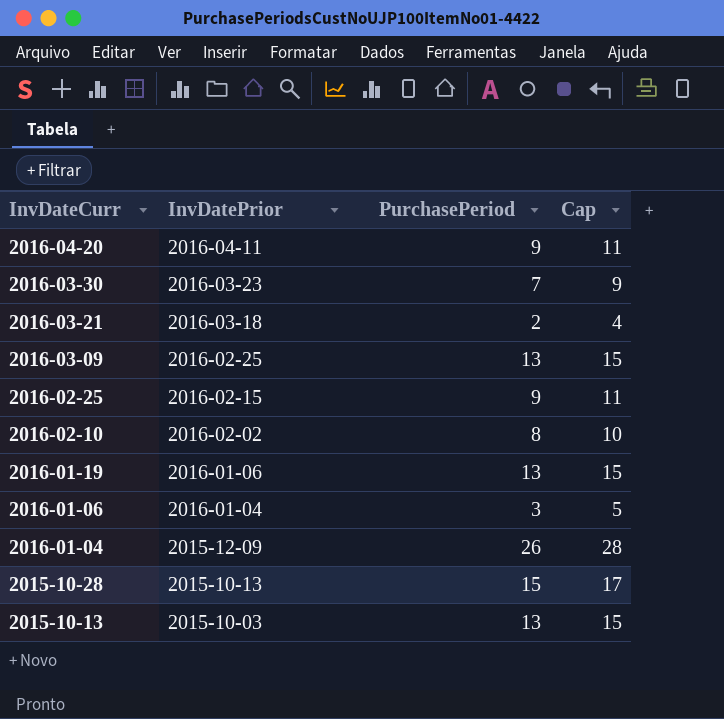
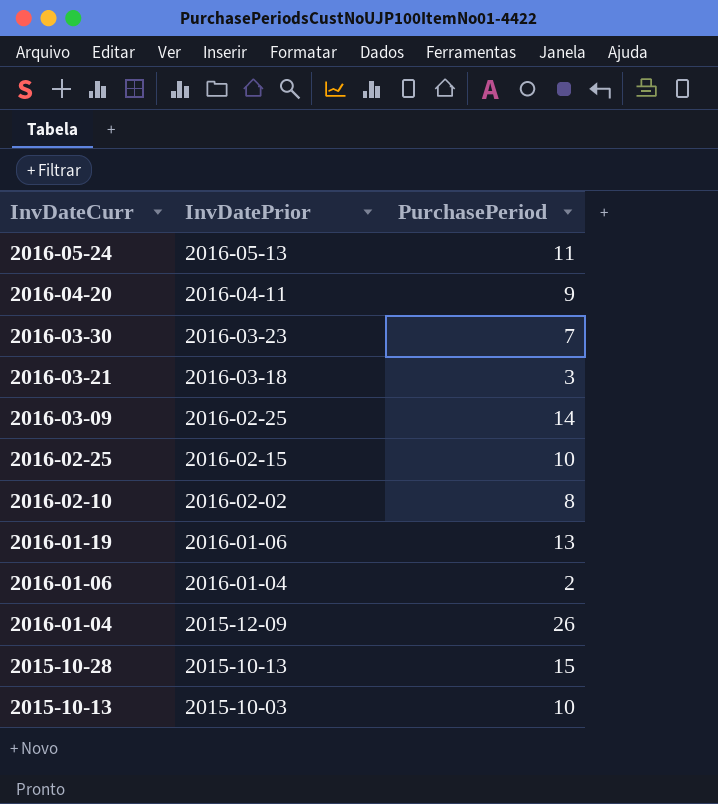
column Cap | formula: [PurchasePeriod] + 2 -> none
row 2016-05-24: none -> 2016-05-13 | 11
2016-03-21 | PurchasePeriod: 2 -> 3
2016-03-09 | PurchasePeriod: 13 -> 14
2016-02-25 | PurchasePeriod: 9 -> 10
2016-01-06 | PurchasePeriod: 3 -> 2
2015-10-13 | PurchasePeriod: 13 -> 10

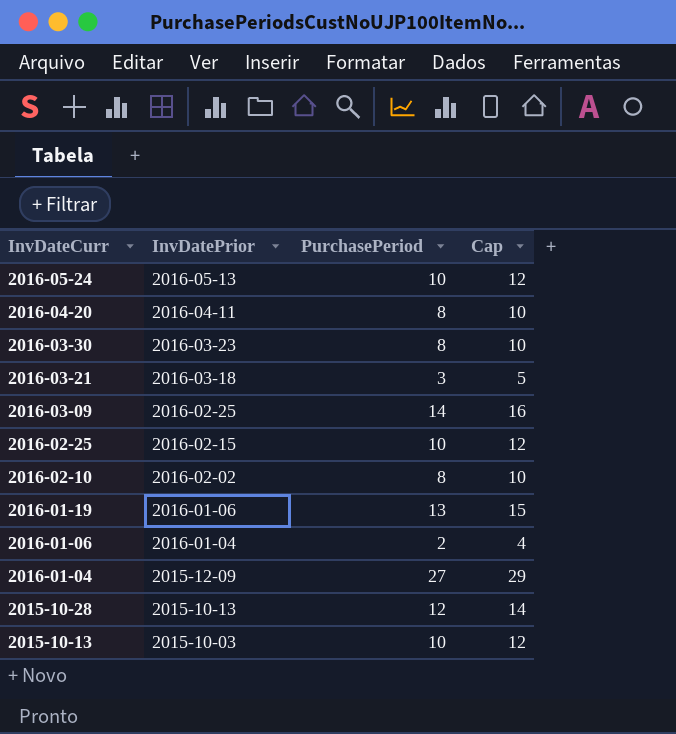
column Cap | formula: none -> [PurchasePeriod] + 2
2016-05-24 | PurchasePeriod: 11 -> 10
2016-04-20 | PurchasePeriod: 9 -> 8
2016-03-30 | PurchasePeriod: 7 -> 8
2016-01-04 | PurchasePeriod: 26 -> 27
2015-10-28 | PurchasePeriod: 15 -> 12

